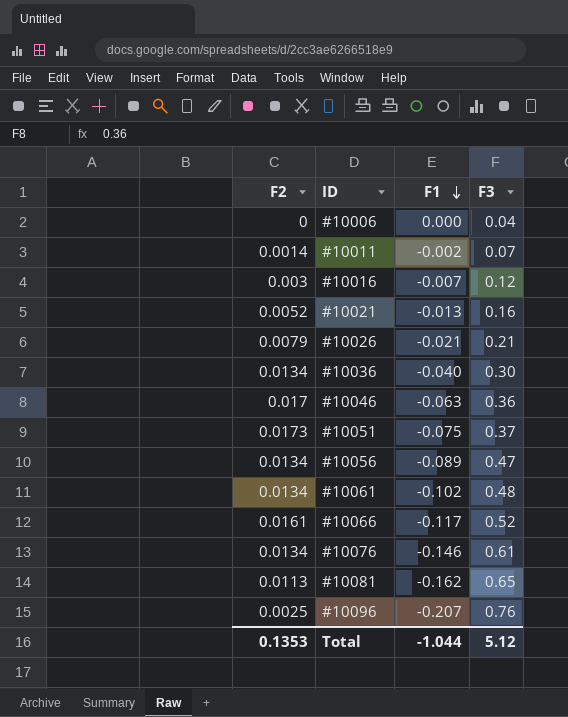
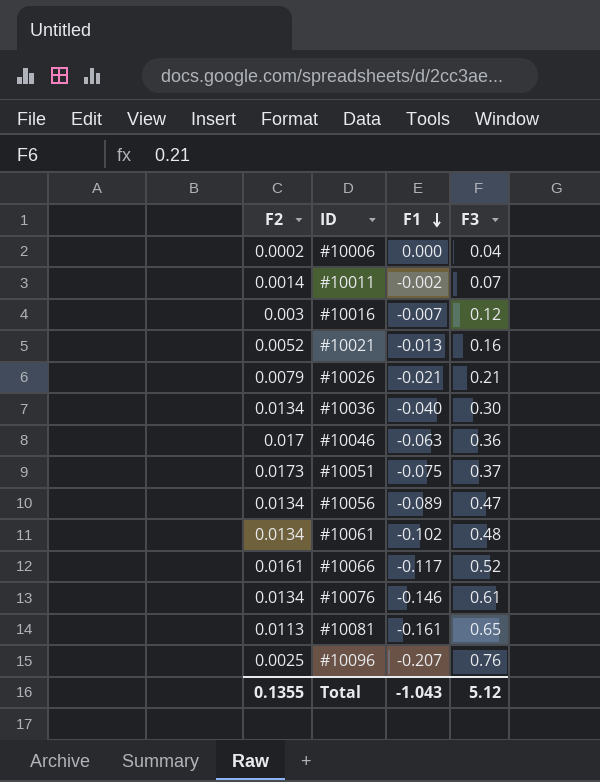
#10006 | F2: 0 -> 0.0002
#10081 | F1: -0.162 -> -0.161
Total | F2: 0.1353 -> 0.1355
Total | F1: -1.044 -> -1.043

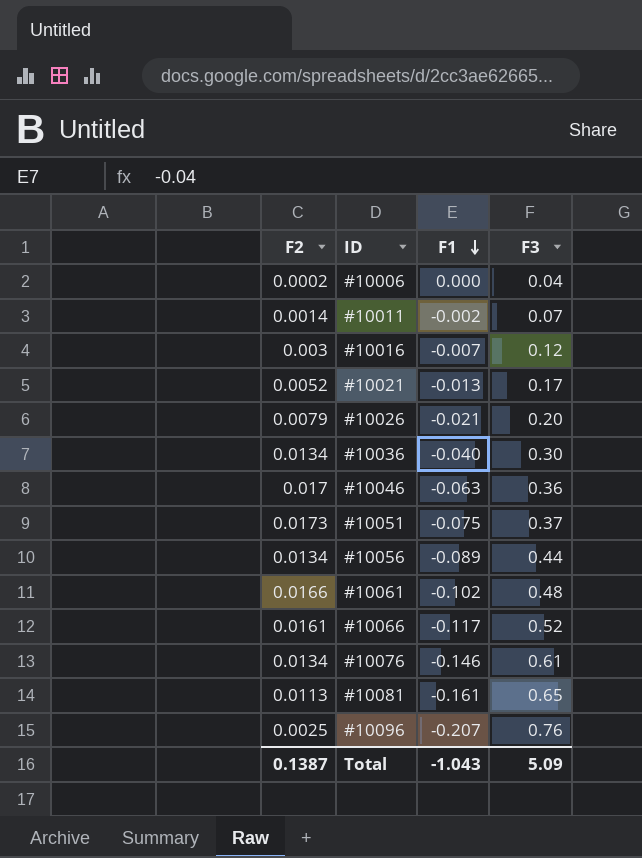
#10021 | F3: 0.16 -> 0.17
#10026 | F3: 0.21 -> 0.20
#10056 | F3: 0.47 -> 0.44
#10061 | F2: 0.0134 -> 0.0166
Total | F2: 0.1355 -> 0.1387
Total | F3: 5.12 -> 5.09

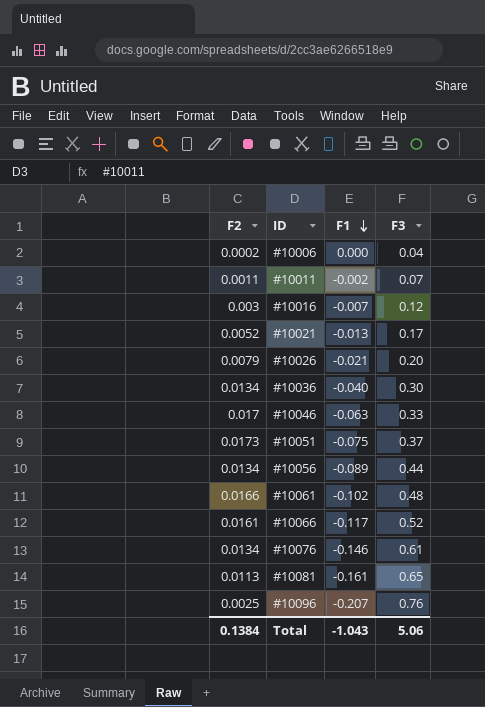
#10011 | F2: 0.0014 -> 0.0011
#10046 | F3: 0.36 -> 0.33
Total | F2: 0.1387 -> 0.1384
Total | F3: 5.09 -> 5.06

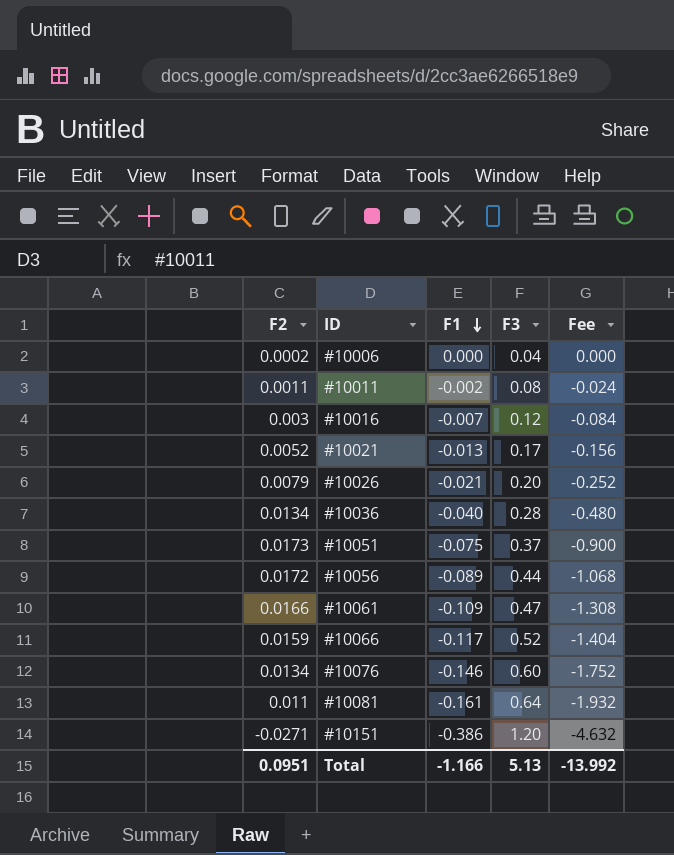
column Fee | formula: none -> [F1] * 12
row #10046: 0.017 | -0.063 | 0.33 -> none
row #10096: 0.0025 | -0.207 | 0.76 -> none
#10011 | F3: 0.07 -> 0.08
#10036 | F3: 0.30 -> 0.28
#10056 | F2: 0.0134 -> 0.0172
#10061 | F1: -0.102 -> -0.109
#10061 | F3: 0.48 -> 0.47
#10066 | F2: 0.0161 -> 0.0159
#10076 | F3: 0.61 -> 0.60
#10081 | F2: 0.0113 -> 0.011
#10081 | F3: 0.65 -> 0.64
row #10151: none -> -0.0271 | -0.386 | 1.20 | -4.632
Total | F2: 0.1384 -> 0.0951
Total | F1: -1.043 -> -1.166
Total | F3: 5.06 -> 5.13

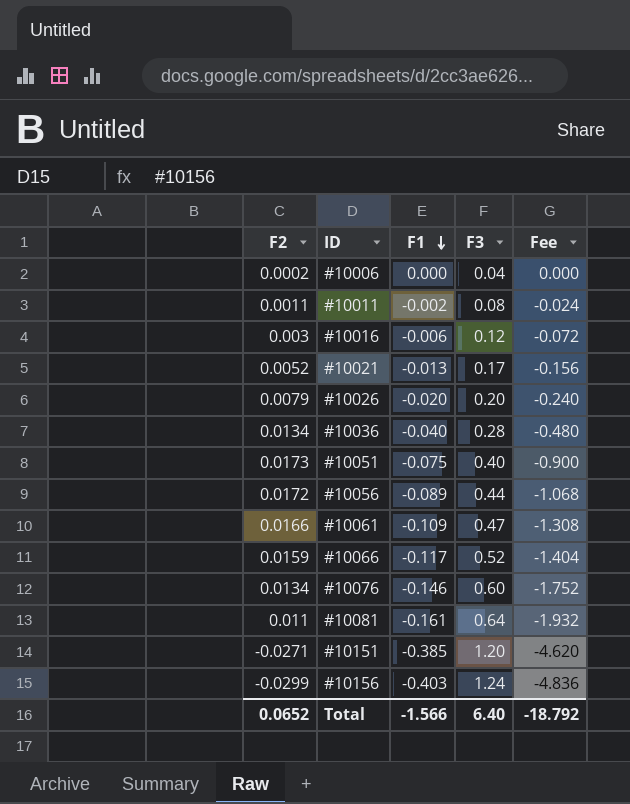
#10016 | F1: -0.007 -> -0.006
#10016 | Fee: -0.084 -> -0.072
#10026 | F1: -0.021 -> -0.020
#10026 | Fee: -0.252 -> -0.240
#10051 | F3: 0.37 -> 0.40
#10151 | F1: -0.386 -> -0.385
#10151 | Fee: -4.632 -> -4.620
row #10156: none -> -0.0299 | -0.403 | 1.24 | -4.836
Total | F2: 0.0951 -> 0.0652
Total | F1: -1.166 -> -1.566
Total | F3: 5.13 -> 6.40
Total | Fee: -13.992 -> -18.792

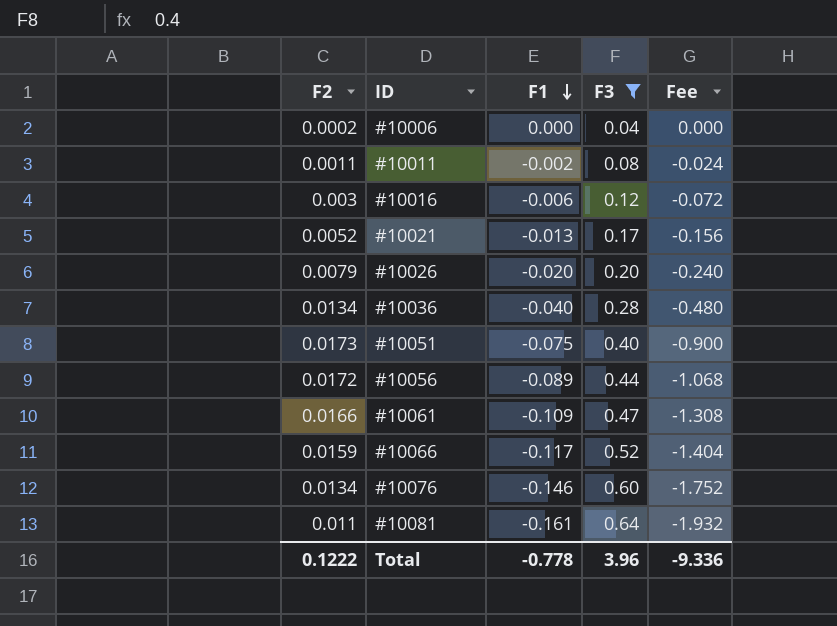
filter: none -> F3 <= 0.64
Total | F2: 0.0652 -> 0.1222
Total | F1: -1.566 -> -0.778
Total | F3: 6.40 -> 3.96
Total | Fee: -18.792 -> -9.336

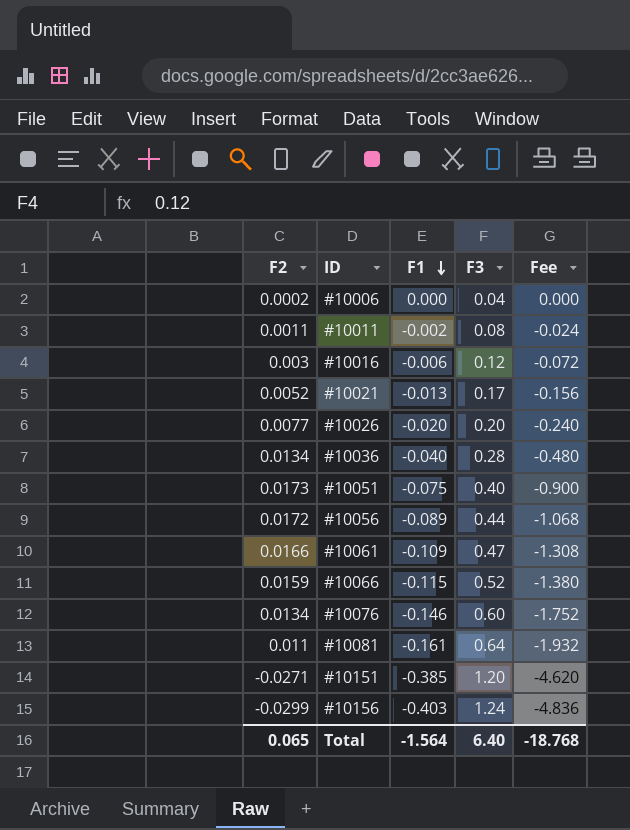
filter: F3 <= 0.64 -> none
#10026 | F2: 0.0079 -> 0.0077
#10066 | F1: -0.117 -> -0.115
#10066 | Fee: -1.404 -> -1.380
Total | F2: 0.1222 -> 0.065
Total | F1: -0.778 -> -1.564
Total | F3: 3.96 -> 6.40
Total | Fee: -9.336 -> -18.768

